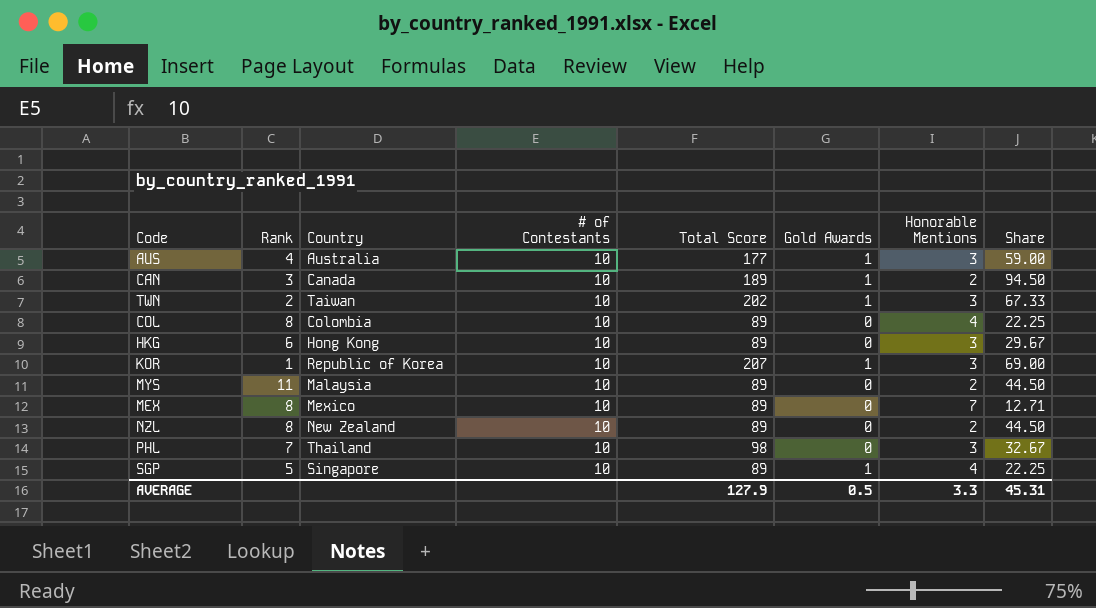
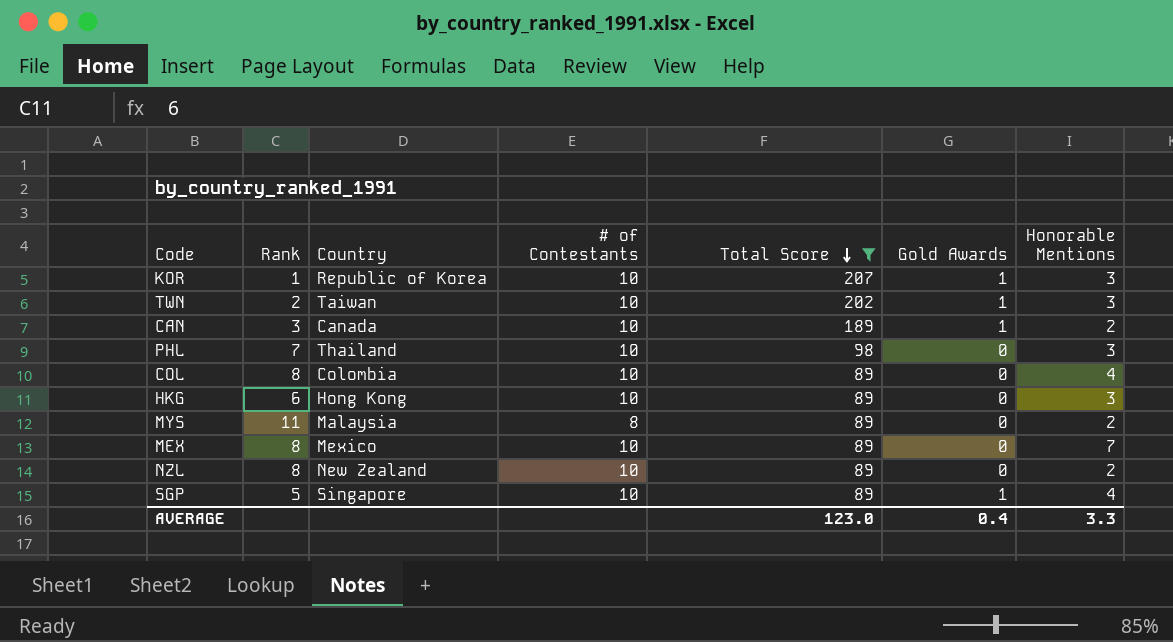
filter: none -> Total Score != 177
row order: none -> Total Score descending
column Share | formula: [Total Score] / [Honorable Mentions] -> none
MYS | # of Contestants: 10 -> 8
AVERAGE | Total Score: 127.9 -> 123.0
AVERAGE | Gold Awards: 0.5 -> 0.4

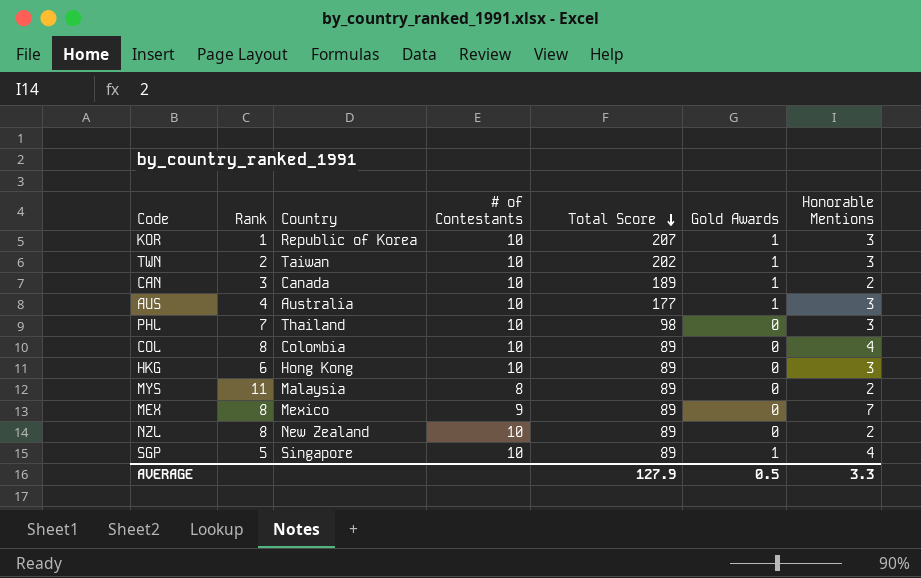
filter: Total Score != 177 -> none
MEX | # of Contestants: 10 -> 9
AVERAGE | Total Score: 123.0 -> 127.9
AVERAGE | Gold Awards: 0.4 -> 0.5

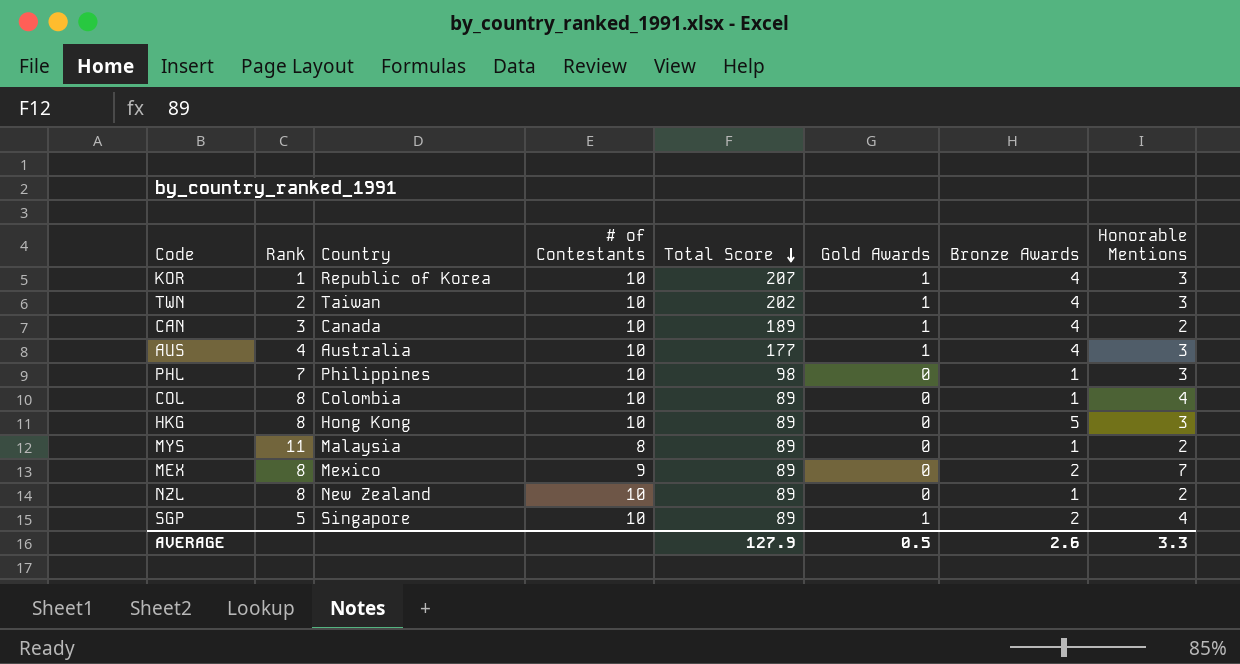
column Bronze Awards | position: none -> 7
PHL | Country: Thailand -> Philippines
HKG | Rank: 6 -> 8

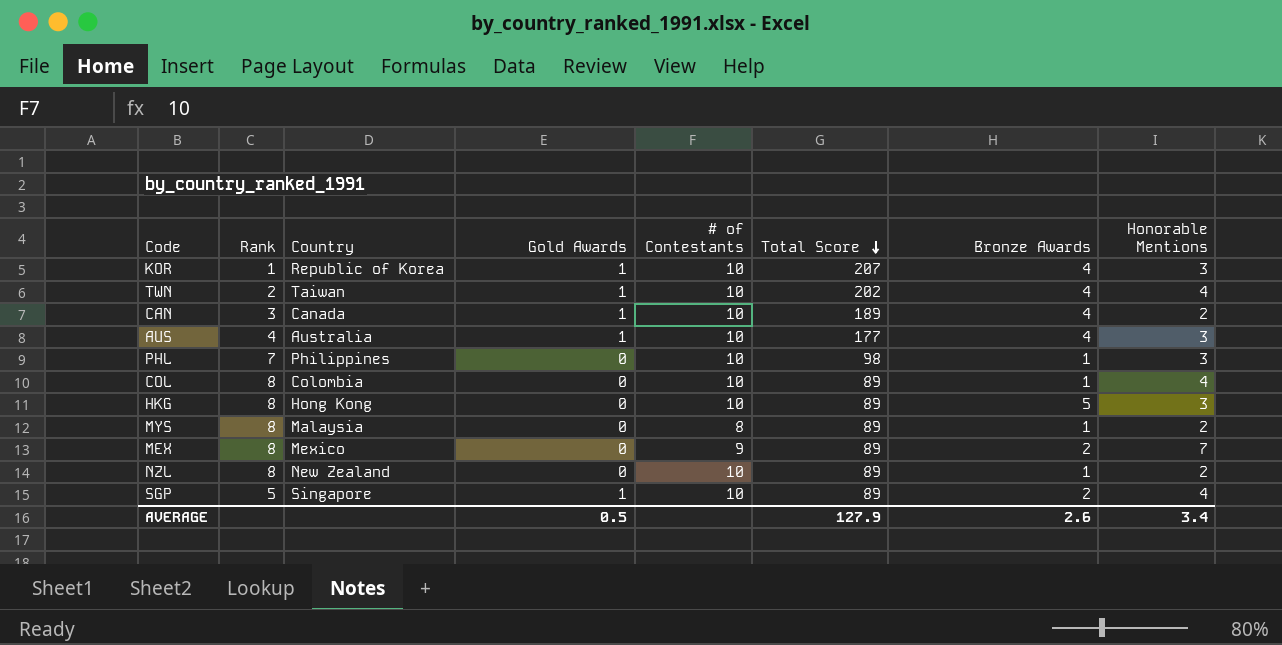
column Gold Awards | position: 6 -> 4
TWN | Honorable Mentions: 3 -> 4
MYS | Rank: 11 -> 8
AVERAGE | Honorable Mentions: 3.3 -> 3.4

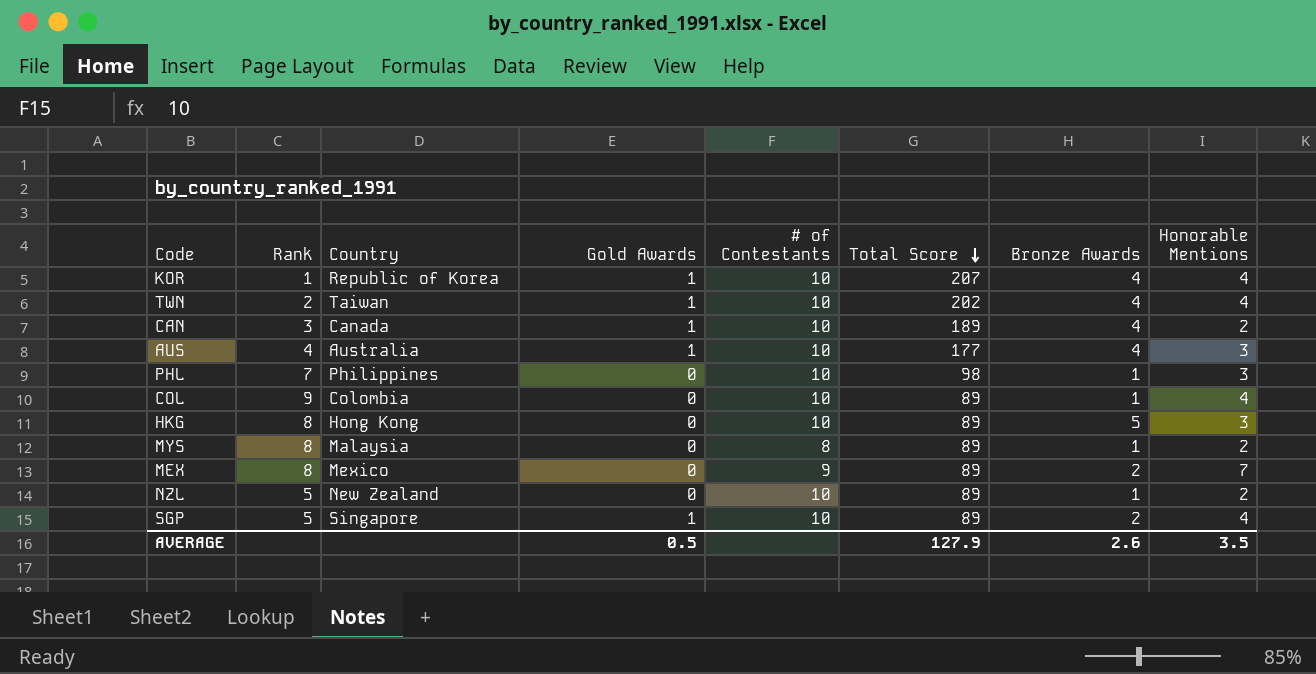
KOR | Honorable Mentions: 3 -> 4
COL | Rank: 8 -> 9
NZL | Rank: 8 -> 5
AVERAGE | Honorable Mentions: 3.4 -> 3.5

